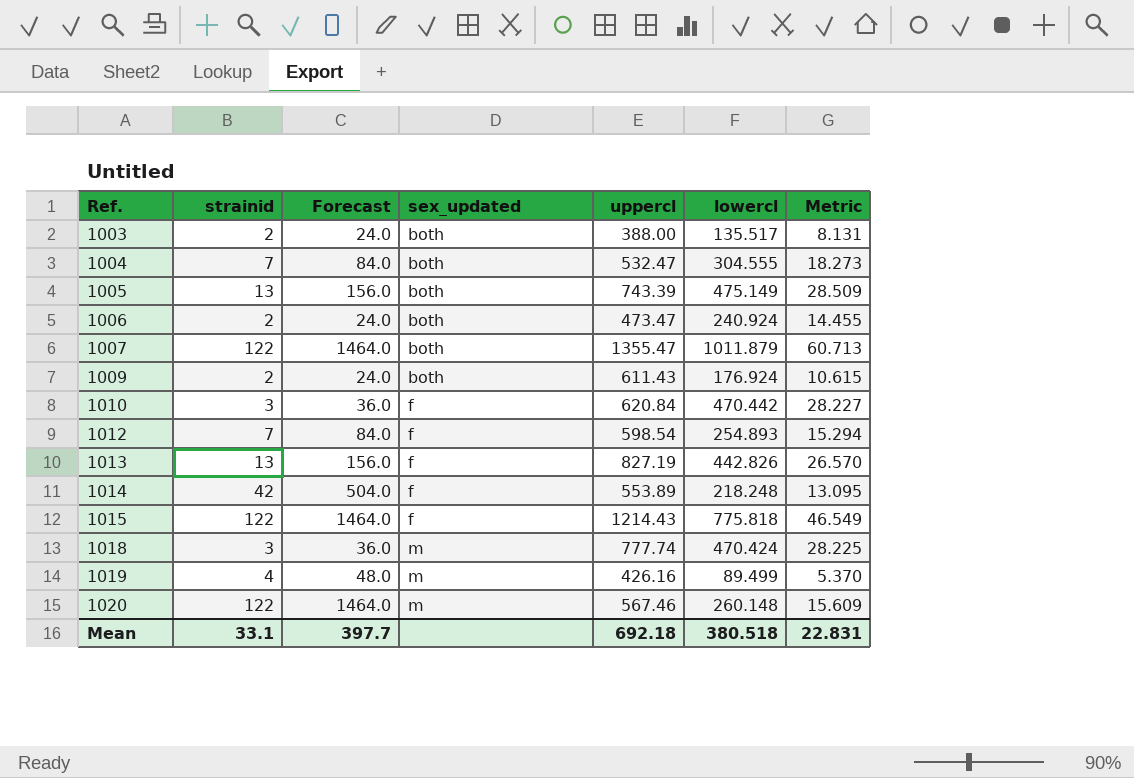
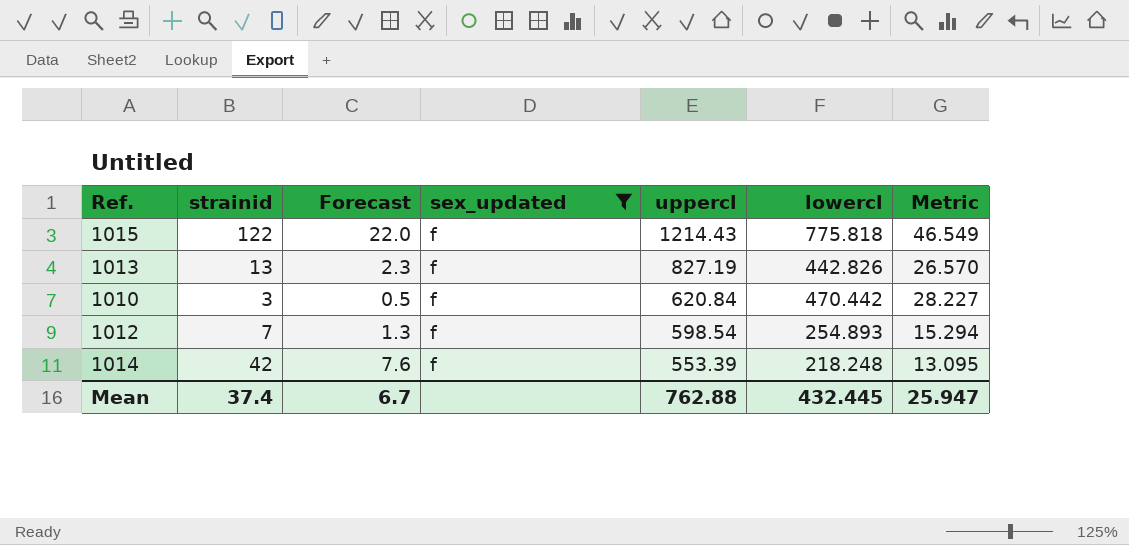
filter: none -> sex_updated = f
row order: Ref. ascending -> uppercl descending
column Forecast | formula: [strainid] * 12 -> [strainid] * 0.18
1014 | uppercl: 553.89 -> 553.39
Mean | strainid: 33.1 -> 37.4
Mean | Forecast: 397.7 -> 6.7
Mean | uppercl: 692.18 -> 762.88
Mean | lowercl: 380.518 -> 432.445
Mean | Metric: 22.831 -> 25.947

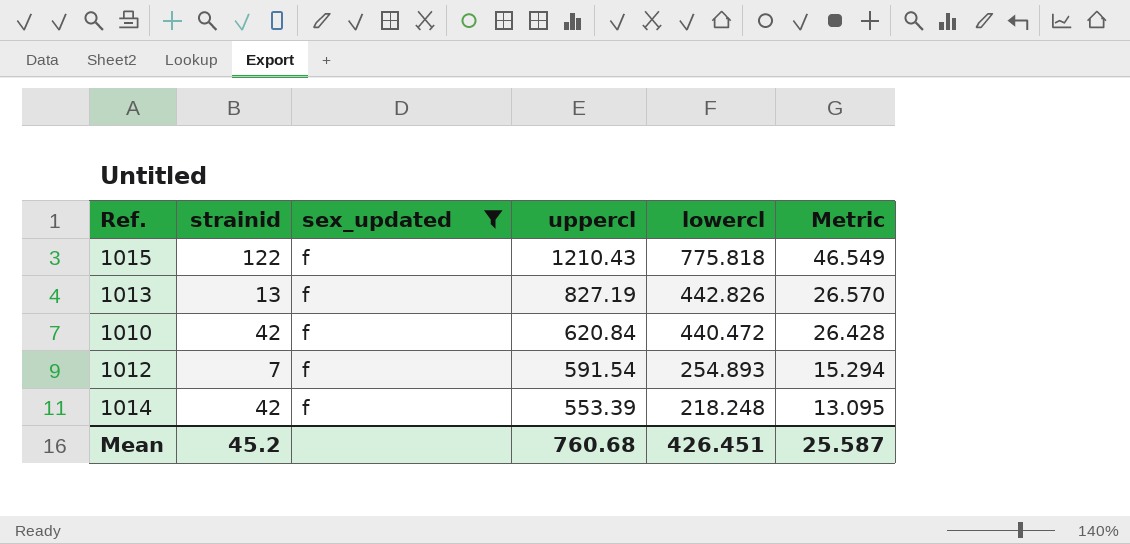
column Forecast | formula: [strainid] * 0.18 -> none
1015 | uppercl: 1214.43 -> 1210.43
1010 | strainid: 3 -> 42
1010 | lowercl: 470.442 -> 440.472
1010 | Metric: 28.227 -> 26.428
1012 | uppercl: 598.54 -> 591.54
Mean | strainid: 37.4 -> 45.2
Mean | uppercl: 762.88 -> 760.68
Mean | lowercl: 432.445 -> 426.451
Mean | Metric: 25.947 -> 25.587

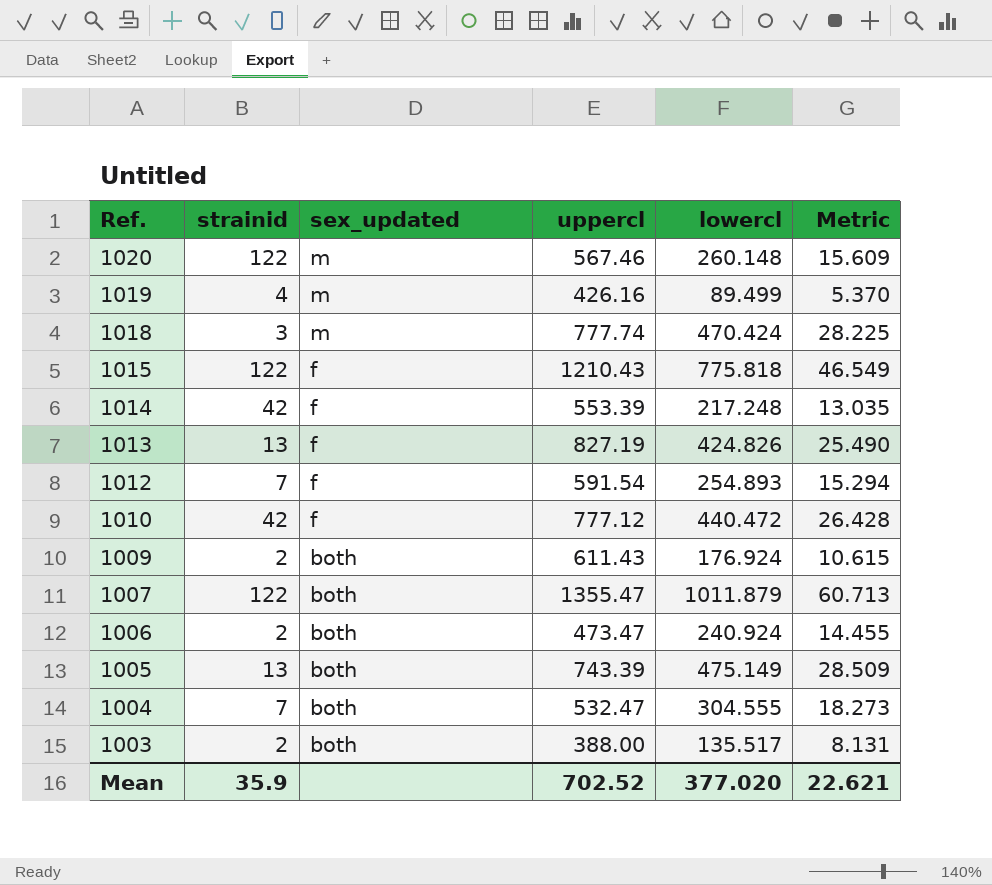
filter: sex_updated = f -> none
row order: uppercl descending -> Ref. descending
1014 | lowercl: 218.248 -> 217.248
1014 | Metric: 13.095 -> 13.035
1013 | lowercl: 442.826 -> 424.826
1013 | Metric: 26.570 -> 25.490
1010 | uppercl: 620.84 -> 777.12
Mean | strainid: 45.2 -> 35.9
Mean | uppercl: 760.68 -> 702.52
Mean | lowercl: 426.451 -> 377.020
Mean | Metric: 25.587 -> 22.621

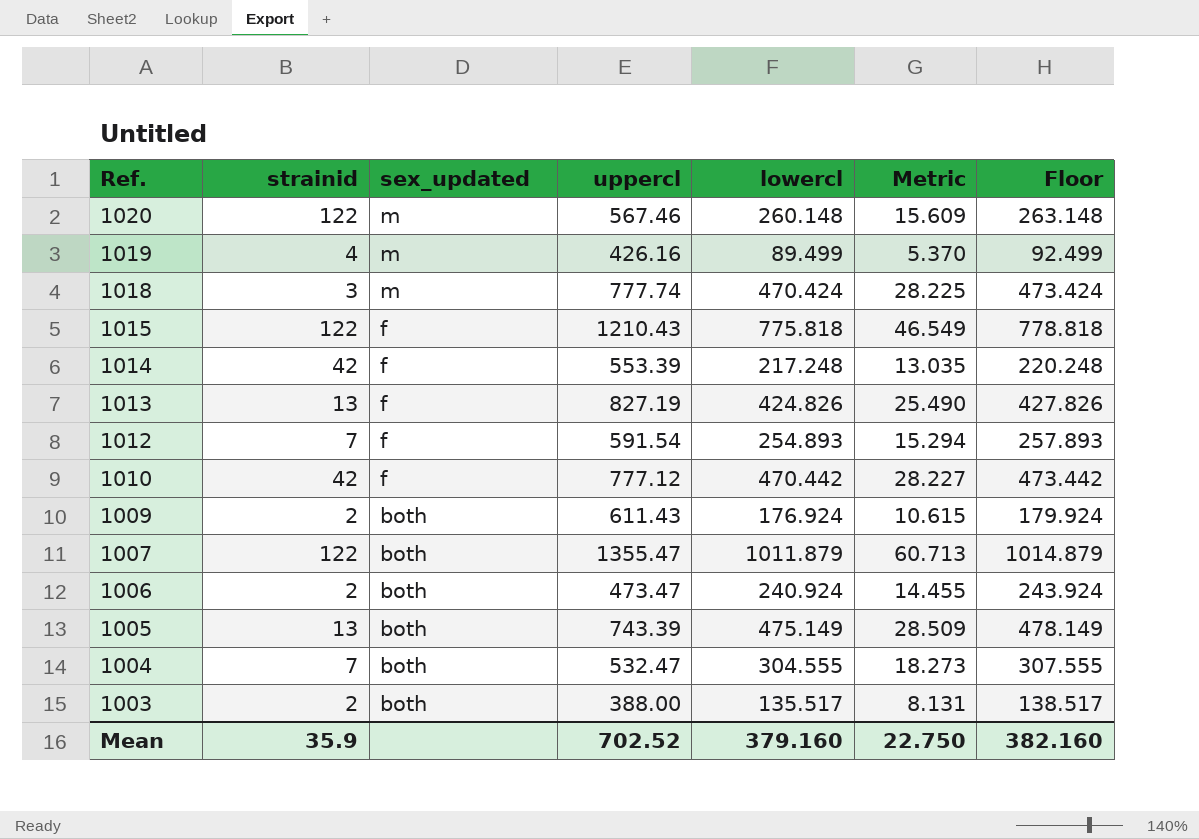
column Floor | formula: none -> [lowercl] + 3
1010 | lowercl: 440.472 -> 470.442
1010 | Metric: 26.428 -> 28.227
Mean | lowercl: 377.020 -> 379.160
Mean | Metric: 22.621 -> 22.750

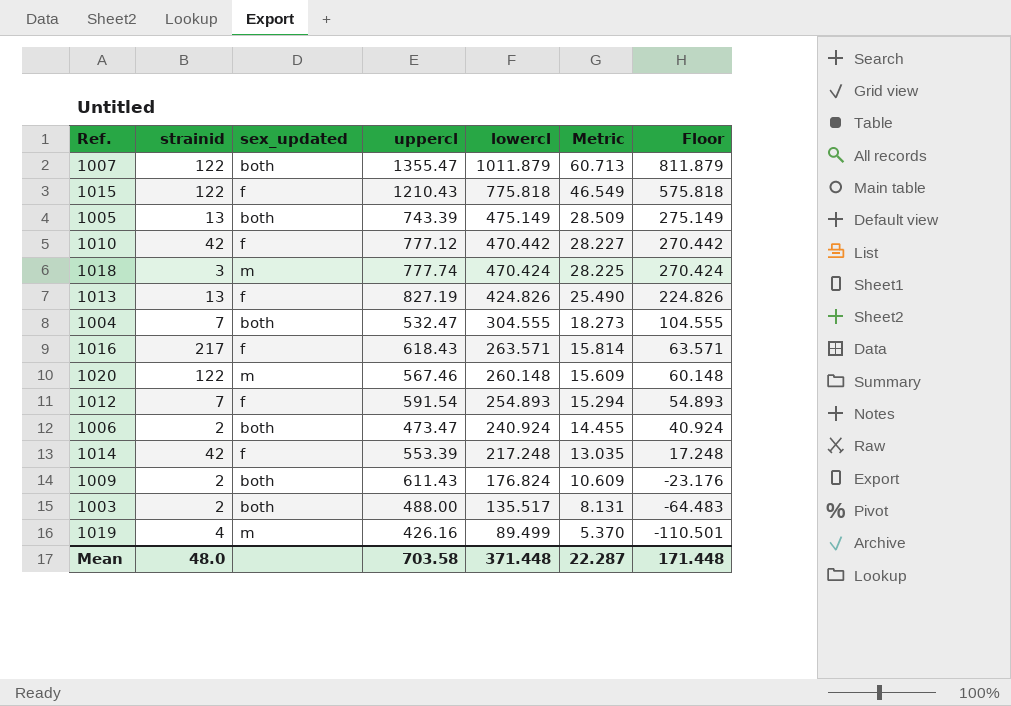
row order: Ref. descending -> lowercl descending
column Floor | formula: [lowercl] + 3 -> [lowercl] - 200
row 1016: none -> 217 | f | 618.43 | 263.571 | 15.814 | 63.571
1009 | lowercl: 176.924 -> 176.824
1009 | Metric: 10.615 -> 10.609
1003 | uppercl: 388.00 -> 488.00
Mean | strainid: 35.9 -> 48.0
Mean | uppercl: 702.52 -> 703.58
Mean | lowercl: 379.160 -> 371.448
Mean | Metric: 22.750 -> 22.287
Mean | Floor: 382.160 -> 171.448

